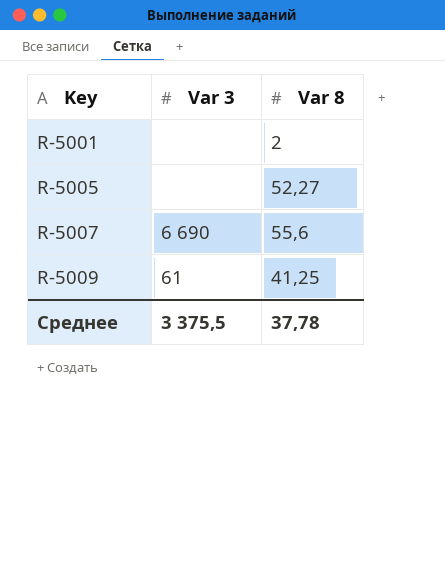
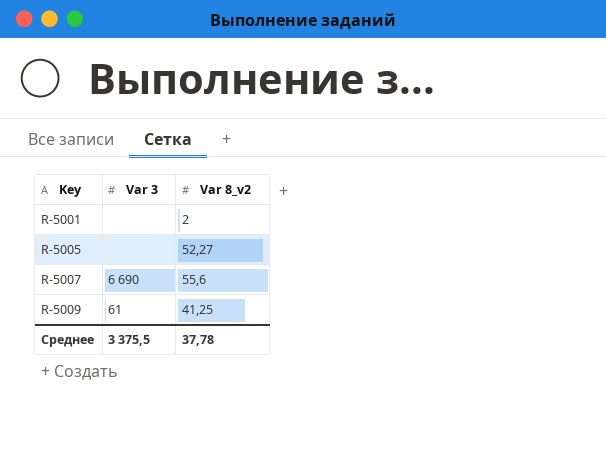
column name: Var 8 -> Var 8_v2

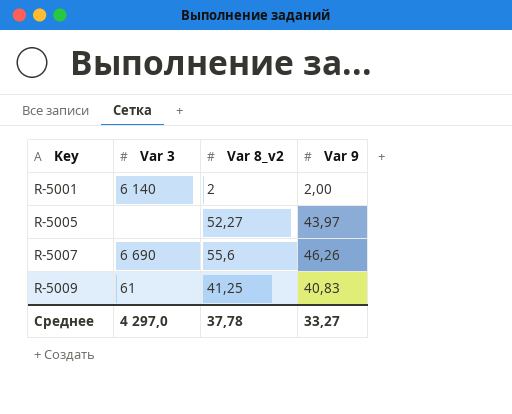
column Var 9 | position: none -> 4
R-5001 | Var 3: none -> 6 140
Среднее | Var 3: 3 375,5 -> 4 297,0

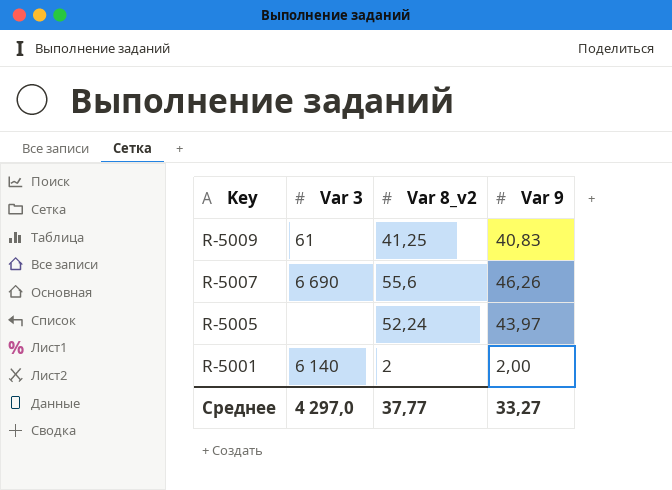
row order: Key ascending -> Key descending
R-5005 | Var 8_v2: 52,27 -> 52,24
Среднее | Var 8_v2: 37,78 -> 37,77

